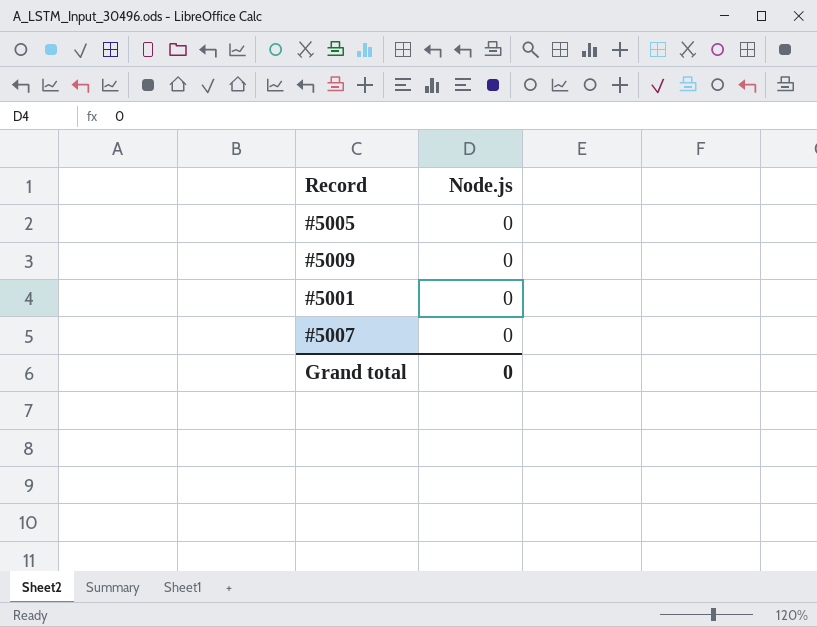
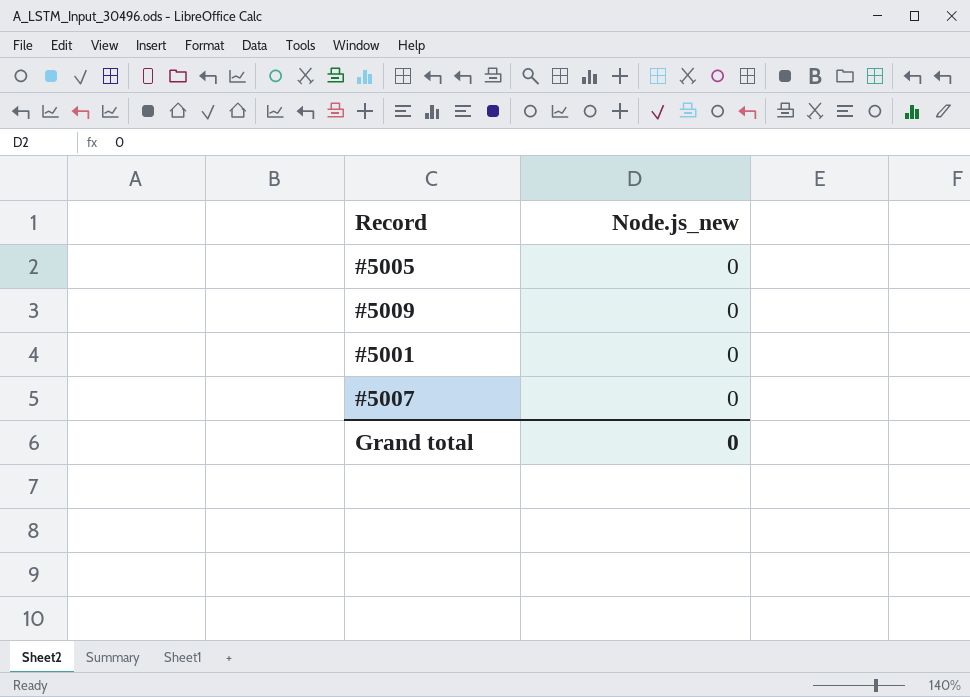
column name: Node.js -> Node.js_new

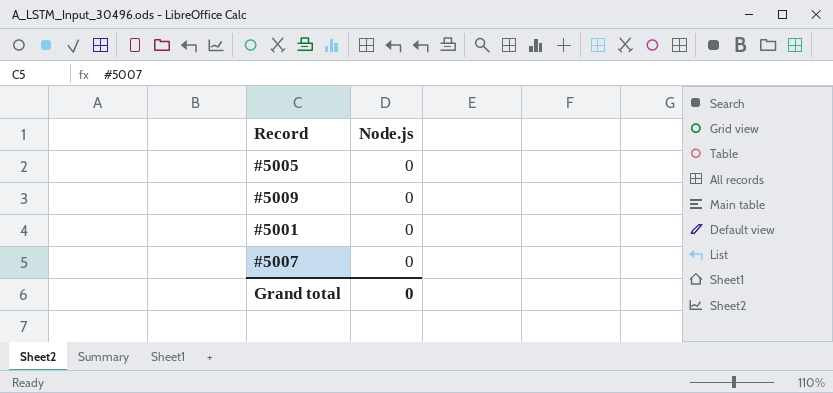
column name: Node.js_new -> Node.js

